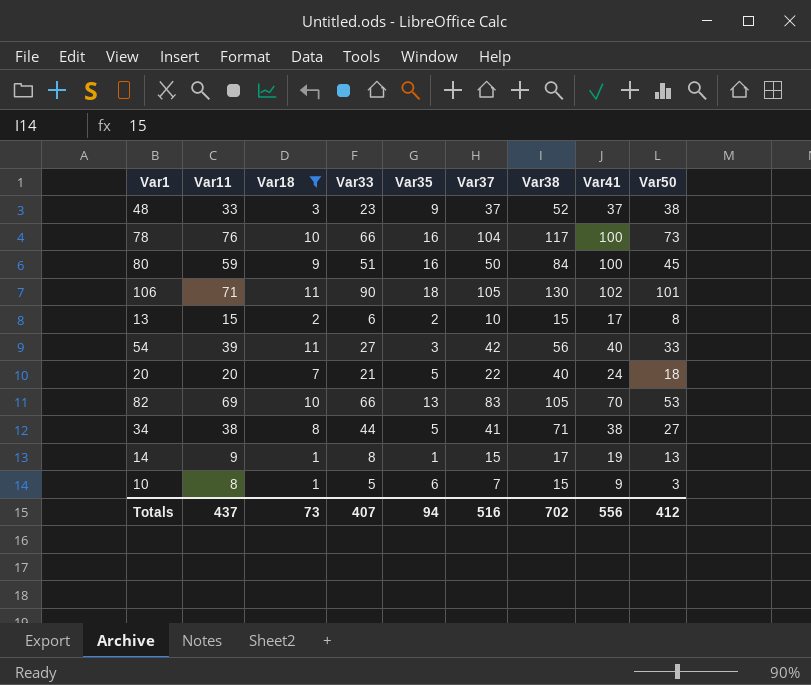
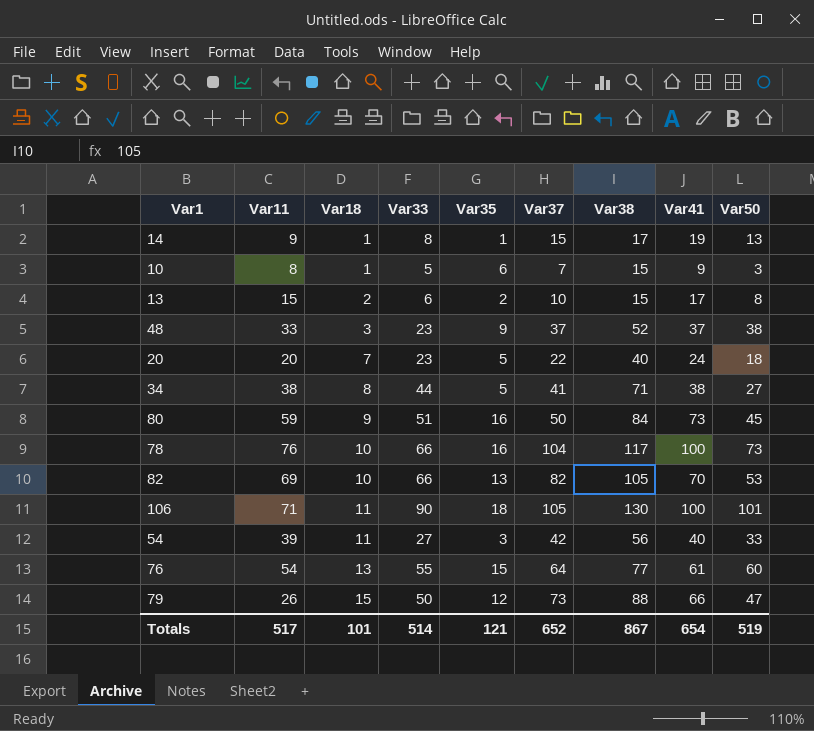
filter: Var18 <= 11 -> none
row order: none -> Var18 ascending
20 | Var33: 21 -> 23
80 | Var41: 100 -> 73
82 | Var37: 83 -> 82
106 | Var41: 102 -> 100
Totals | Var11: 437 -> 517
Totals | Var18: 73 -> 101
Totals | Var33: 407 -> 514
Totals | Var35: 94 -> 121
Totals | Var37: 516 -> 652
Totals | Var38: 702 -> 867
Totals | Var41: 556 -> 654
Totals | Var50: 412 -> 519

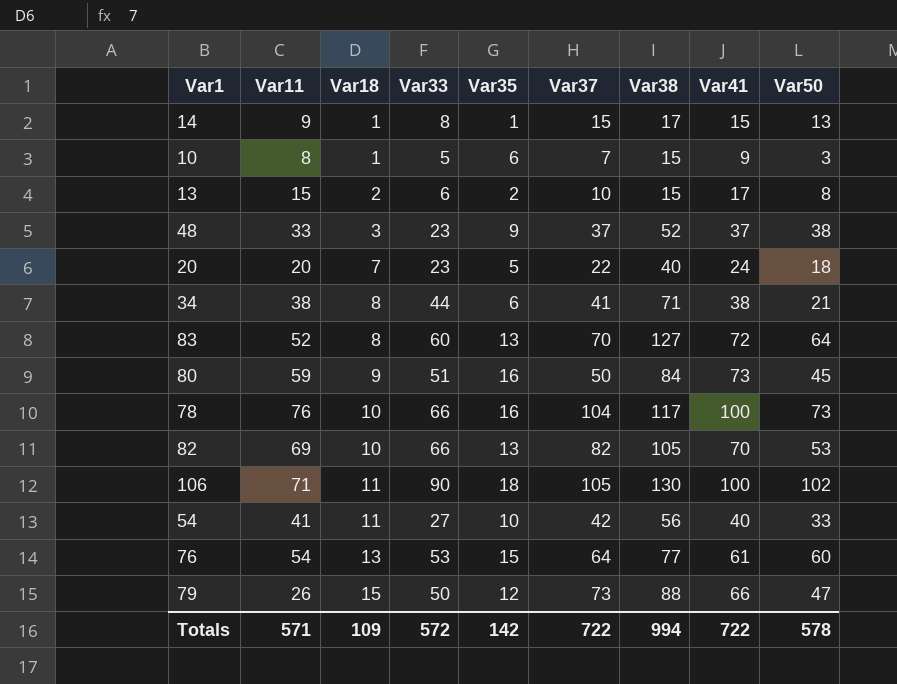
14 | Var41: 19 -> 15
34 | Var35: 5 -> 6
34 | Var50: 27 -> 21
row 83: none -> 52 | 8 | 60 | 13 | 70 | 127 | 72 | 64
106 | Var50: 101 -> 102
54 | Var11: 39 -> 41
54 | Var35: 3 -> 10
76 | Var33: 55 -> 53
Totals | Var11: 517 -> 571
Totals | Var18: 101 -> 109
Totals | Var33: 514 -> 572
Totals | Var35: 121 -> 142
Totals | Var37: 652 -> 722
Totals | Var38: 867 -> 994
Totals | Var41: 654 -> 722
Totals | Var50: 519 -> 578

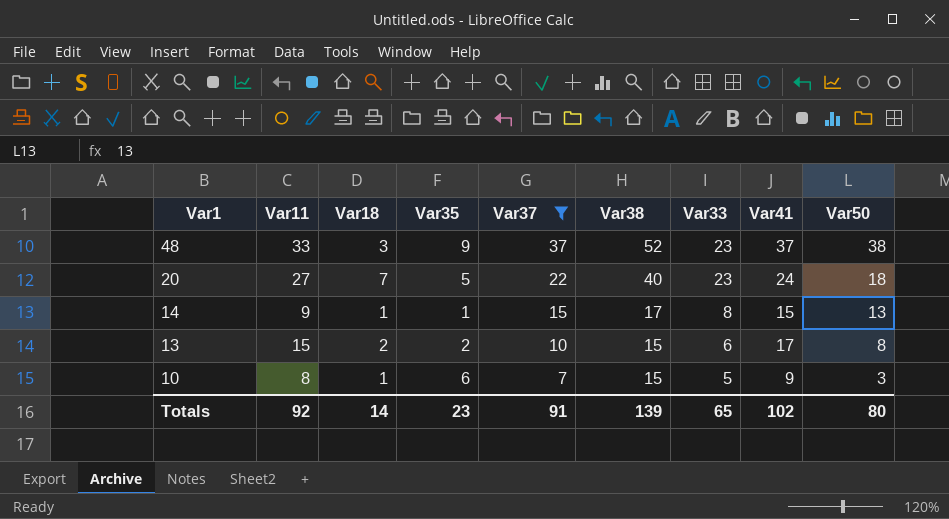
filter: none -> Var37 <= 37
row order: Var18 ascending -> Var1 descending
column Var33 | position: 4 -> 7
20 | Var11: 20 -> 27
Totals | Var11: 571 -> 92
Totals | Var18: 109 -> 14
Totals | Var35: 142 -> 23
Totals | Var37: 722 -> 91
Totals | Var38: 994 -> 139
Totals | Var33: 572 -> 65
Totals | Var41: 722 -> 102
Totals | Var50: 578 -> 80

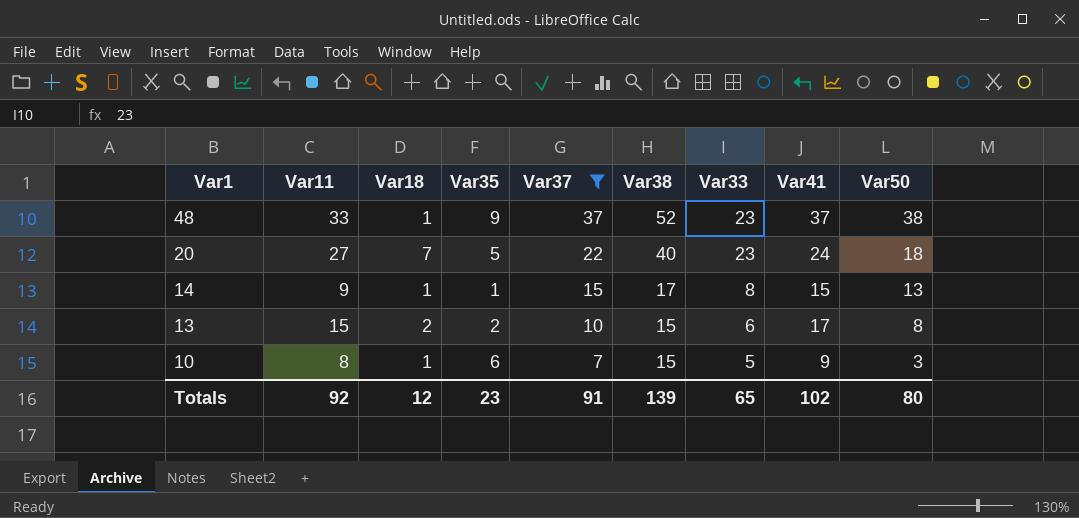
48 | Var18: 3 -> 1
Totals | Var18: 14 -> 12

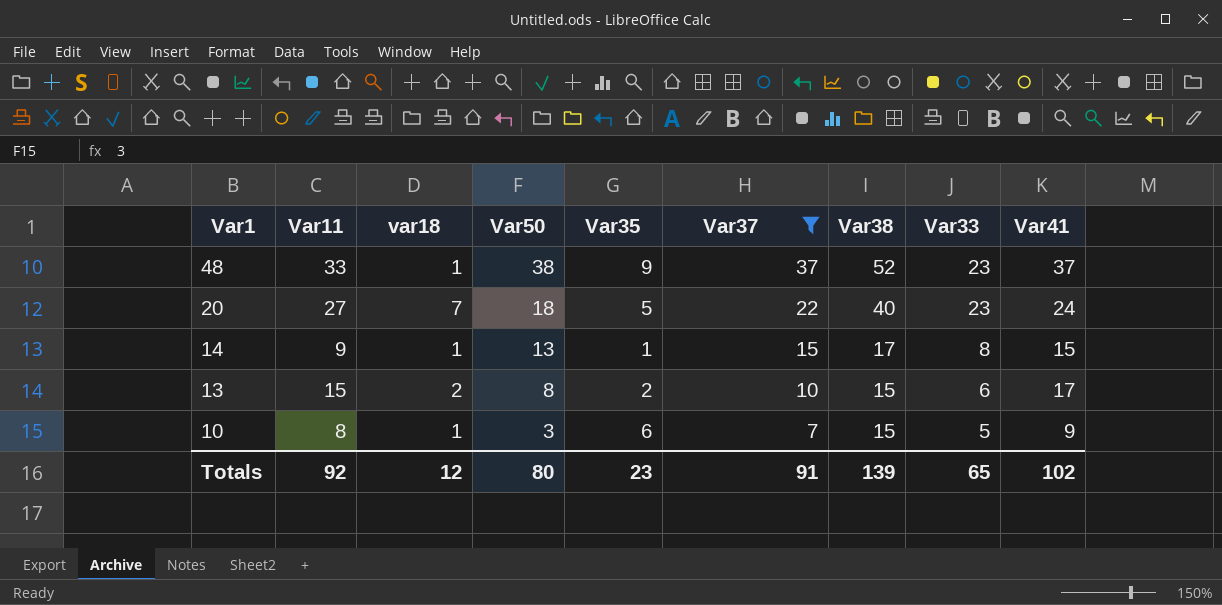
column name: Var18 -> var18
column Var50 | position: 9 -> 4

